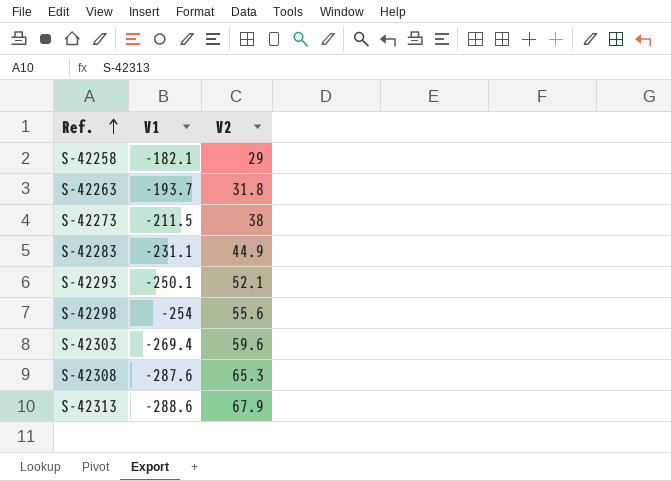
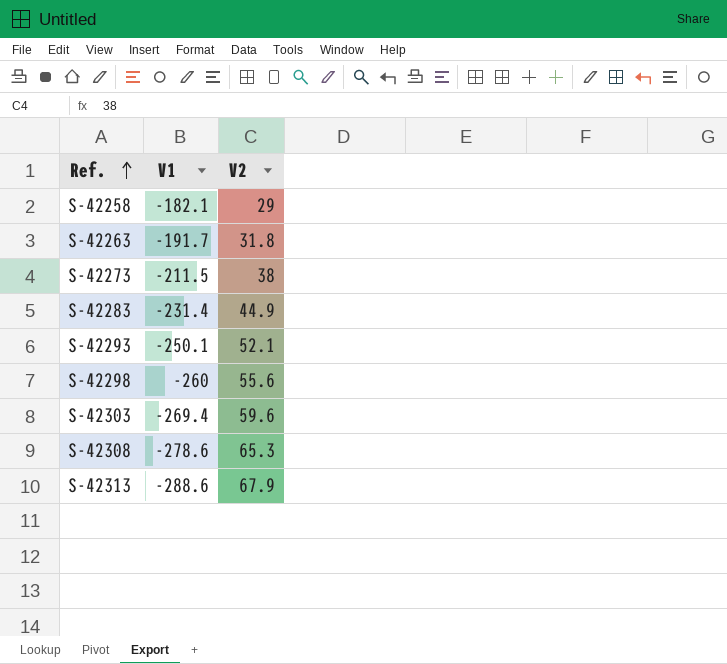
S-42263 | V1: -193.7 -> -191.7
S-42283 | V1: -231.1 -> -231.4
S-42298 | V1: -254 -> -260
S-42308 | V1: -287.6 -> -278.6

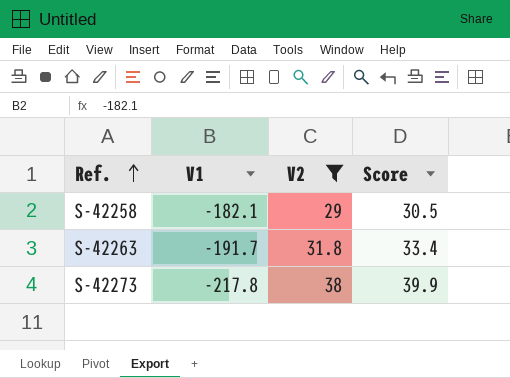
filter: none -> V2 <= 38
column Score | formula: none -> [V2] * 1.05
S-42273 | V1: -211.5 -> -217.8

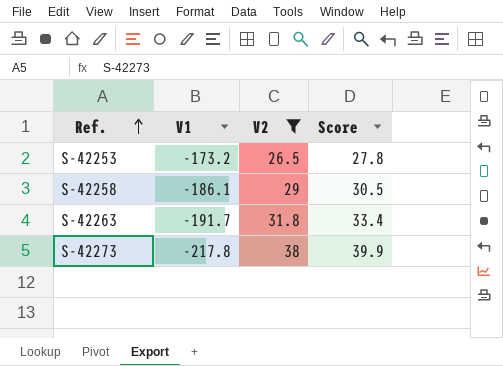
row S-42253: none -> -173.2 | 26.5 | 27.8
S-42258 | V1: -182.1 -> -186.1

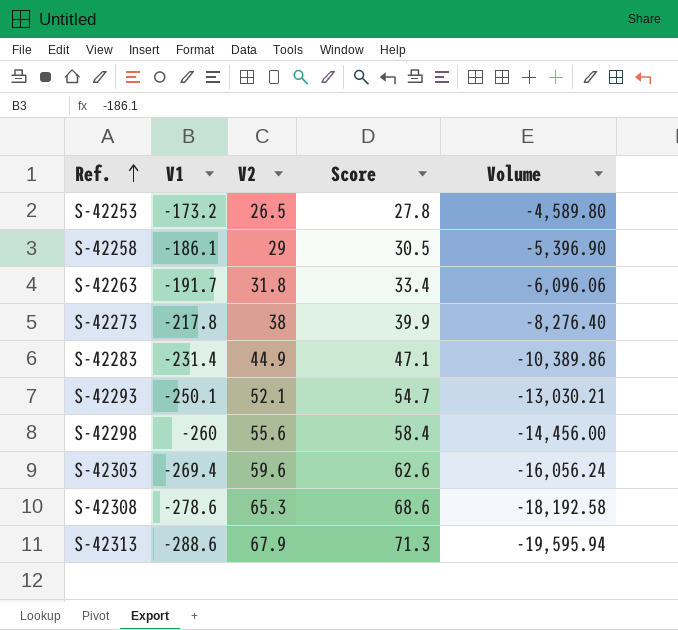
filter: V2 <= 38 -> none
column Volume | formula: none -> [V1] * [V2]

